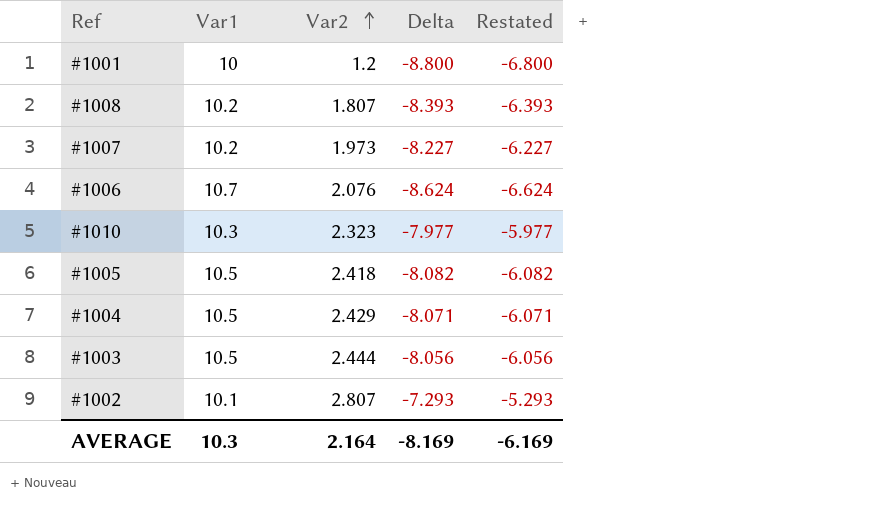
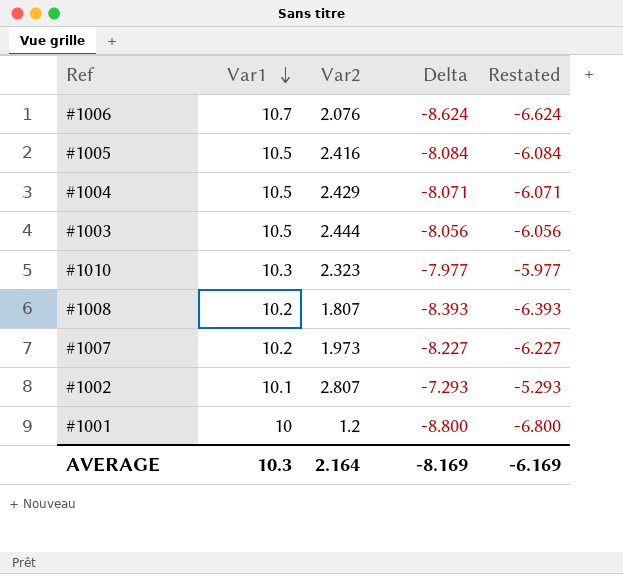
row order: Var2 ascending -> Var1 descending
#1005 | Var2: 2.418 -> 2.416
#1005 | Delta: -8.082 -> -8.084
#1005 | Restated: -6.082 -> -6.084

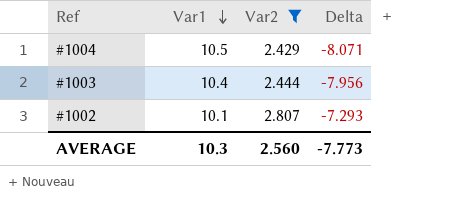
filter: none -> Var2 >= 2.429
column Restated | formula: [Delta] + 2 -> none
#1003 | Var1: 10.5 -> 10.4
#1003 | Delta: -8.056 -> -7.956
AVERAGE | Var2: 2.164 -> 2.560
AVERAGE | Delta: -8.169 -> -7.773

